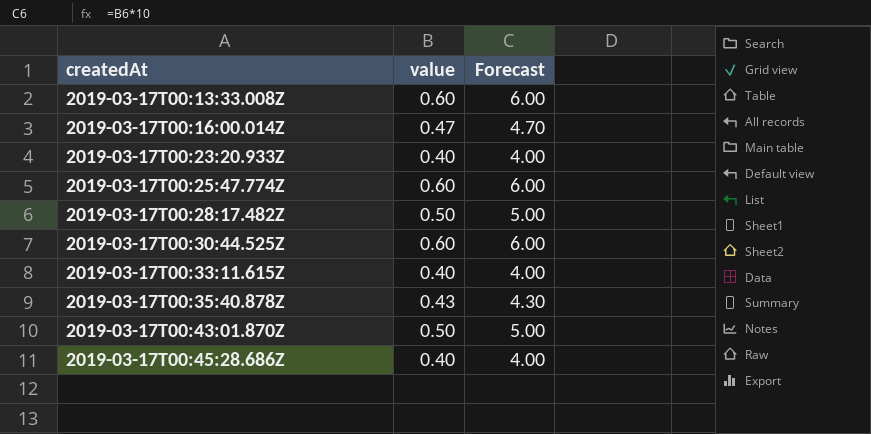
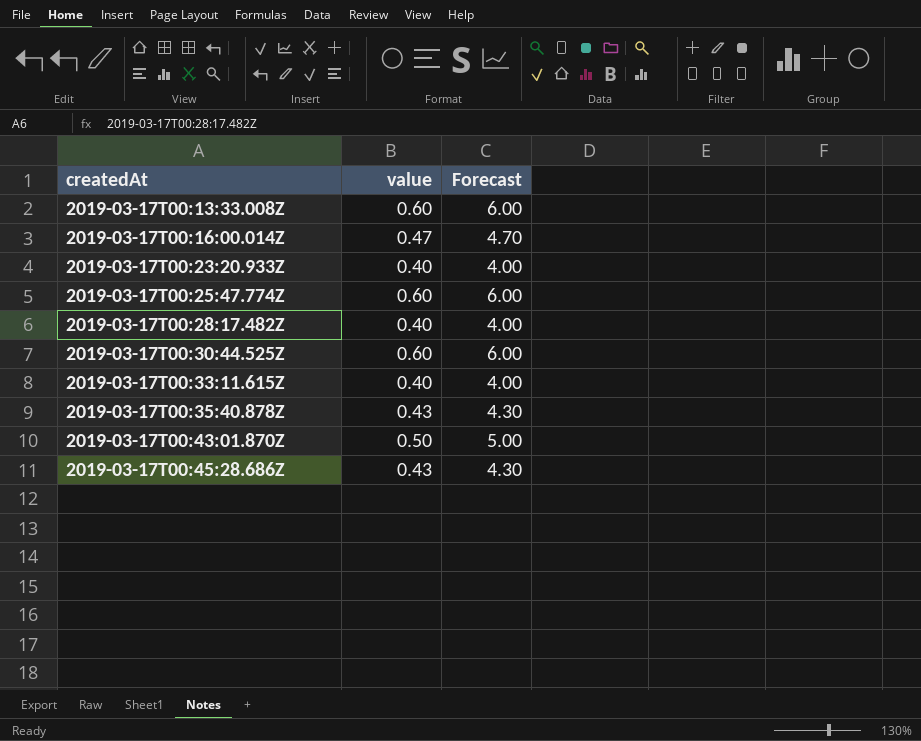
2019-03-17T00:28:17.482Z | value: 0.50 -> 0.40
2019-03-17T00:28:17.482Z | Forecast: 5.00 -> 4.00
2019-03-17T00:45:28.686Z | value: 0.40 -> 0.43
2019-03-17T00:45:28.686Z | Forecast: 4.00 -> 4.30

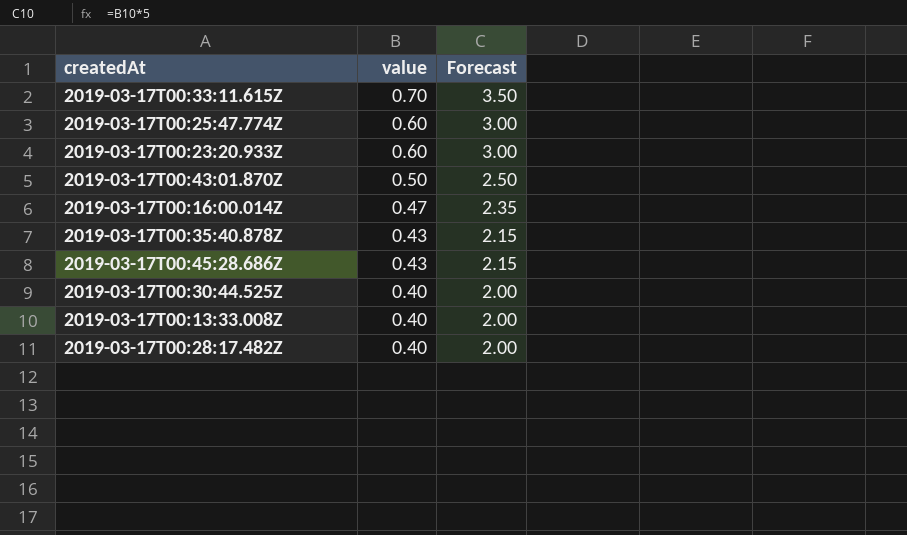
row order: createdAt ascending -> value descending
column Forecast | formula: [value] * 10 -> [value] * 5
2019-03-17T00:33:11.615Z | value: 0.40 -> 0.70
2019-03-17T00:23:20.933Z | value: 0.40 -> 0.60
2019-03-17T00:30:44.525Z | value: 0.60 -> 0.40
2019-03-17T00:13:33.008Z | value: 0.60 -> 0.40

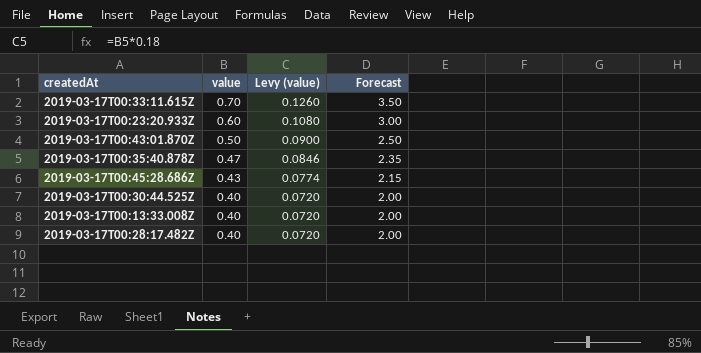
column Levy (value) | formula: none -> [value] * 0.18
row 2019-03-17T00:25:47.774Z: 0.60 | 3.00 -> none
row 2019-03-17T00:16:00.014Z: 0.47 | 2.35 -> none
2019-03-17T00:35:40.878Z | value: 0.43 -> 0.47
2019-03-17T00:35:40.878Z | Forecast: 2.15 -> 2.35

